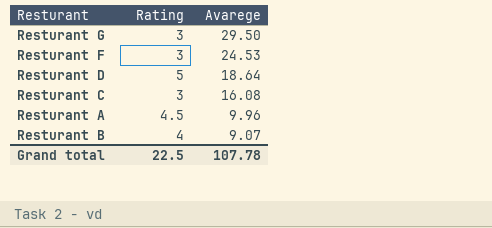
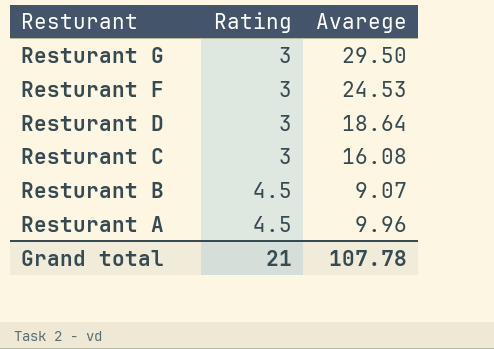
row order: Avarege descending -> Resturant descending
Resturant D | Rating: 5 -> 3
Resturant B | Rating: 4 -> 4.5
Grand total | Rating: 22.5 -> 21

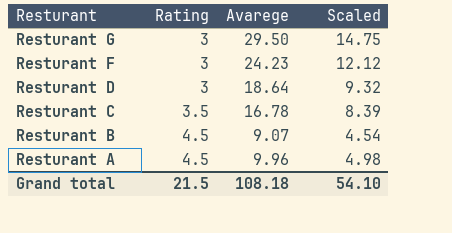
column Scaled | formula: none -> [Avarege] * 0.5
Resturant F | Avarege: 24.53 -> 24.23
Resturant C | Rating: 3 -> 3.5
Resturant C | Avarege: 16.08 -> 16.78
Grand total | Rating: 21 -> 21.5
Grand total | Avarege: 107.78 -> 108.18

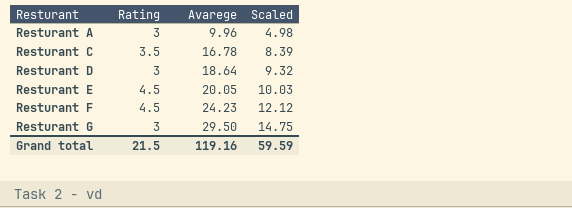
row order: Resturant descending -> Resturant ascending
row Resturant B: 4.5 | 9.07 | 4.54 -> none
Resturant A | Rating: 4.5 -> 3
row Resturant E: none -> 4.5 | 20.05 | 10.03
Resturant F | Rating: 3 -> 4.5
Grand total | Avarege: 108.18 -> 119.16
Grand total | Scaled: 54.10 -> 59.59

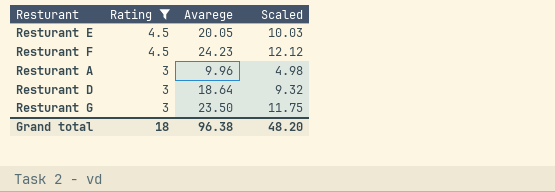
filter: none -> Rating != 3.5
row order: Resturant ascending -> Rating descending
Resturant G | Avarege: 29.50 -> 23.50
Resturant G | Scaled: 14.75 -> 11.75
Grand total | Rating: 21.5 -> 18
Grand total | Avarege: 119.16 -> 96.38
Grand total | Scaled: 59.59 -> 48.20

